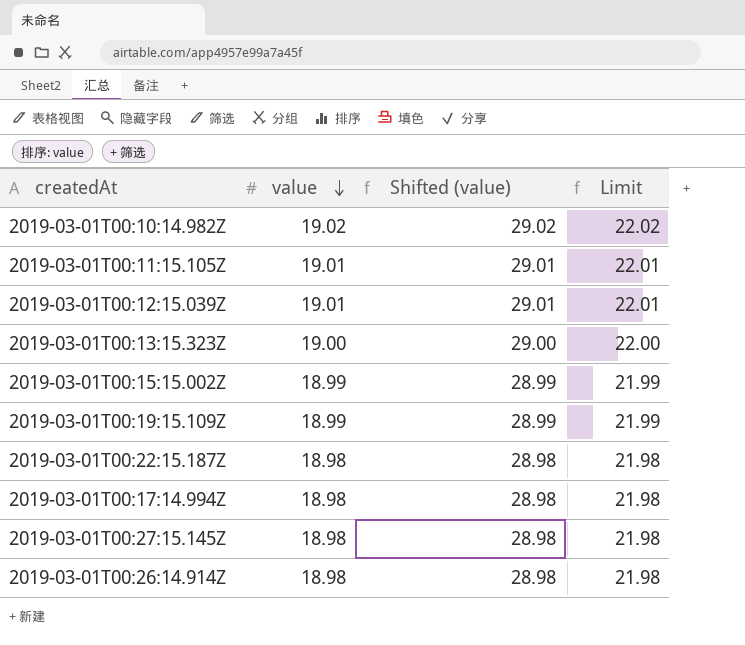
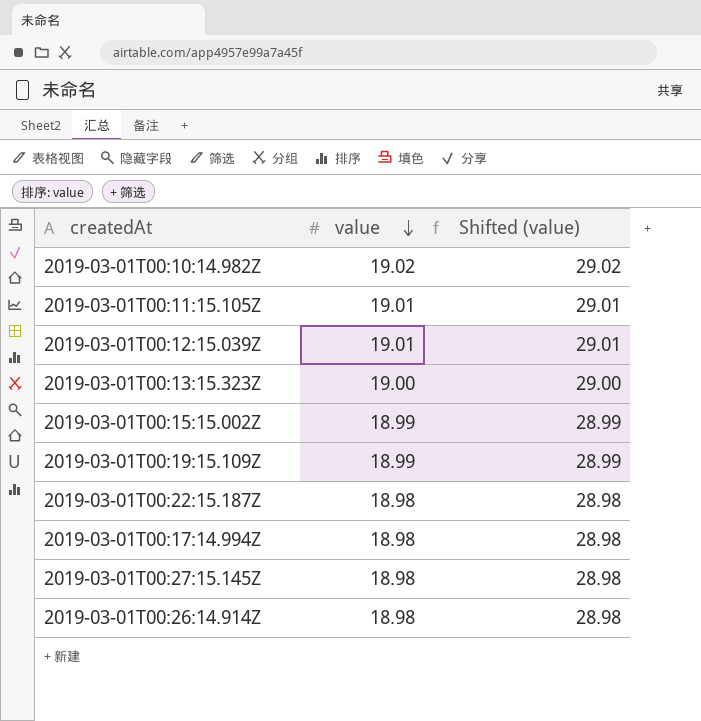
column Limit | formula: [value] + 3 -> none

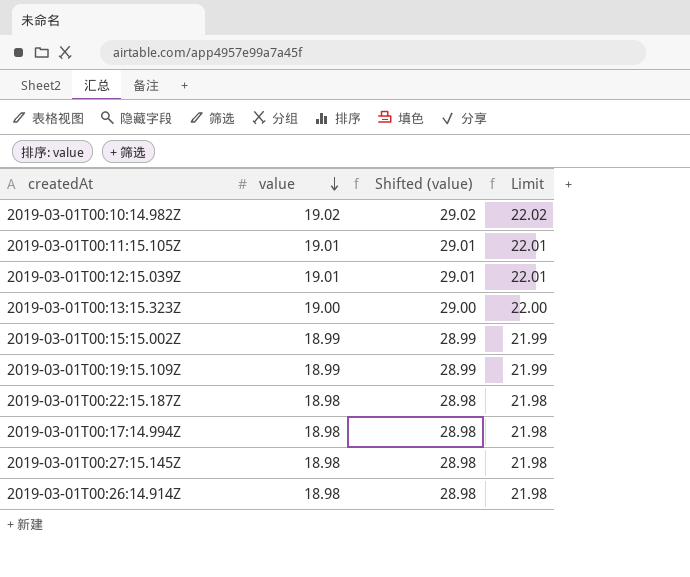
column Limit | formula: none -> [value] + 3

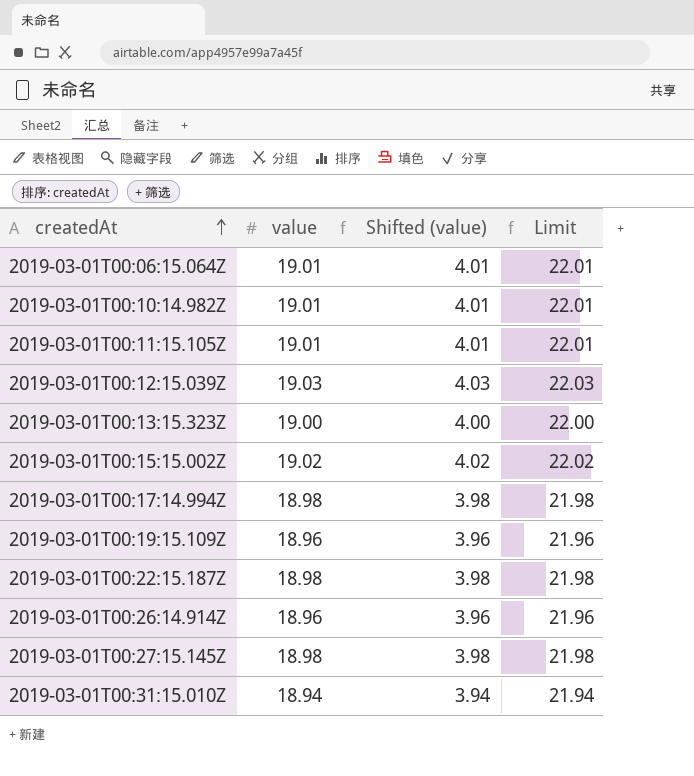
row order: value descending -> createdAt ascending
column Shifted (value) | formula: [value] + 10 -> [value] - 15
row 2019-03-01T00:06:15.064Z: none -> 19.01 | 4.01 | 22.01
2019-03-01T00:10:14.982Z | value: 19.02 -> 19.01
2019-03-01T00:10:14.982Z | Limit: 22.02 -> 22.01
2019-03-01T00:12:15.039Z | value: 19.01 -> 19.03
2019-03-01T00:12:15.039Z | Limit: 22.01 -> 22.03
2019-03-01T00:15:15.002Z | value: 18.99 -> 19.02
2019-03-01T00:15:15.002Z | Limit: 21.99 -> 22.02
2019-03-01T00:19:15.109Z | value: 18.99 -> 18.96
2019-03-01T00:19:15.109Z | Limit: 21.99 -> 21.96
2019-03-01T00:26:14.914Z | value: 18.98 -> 18.96
2019-03-01T00:26:14.914Z | Limit: 21.98 -> 21.96
row 2019-03-01T00:31:15.010Z: none -> 18.94 | 3.94 | 21.94

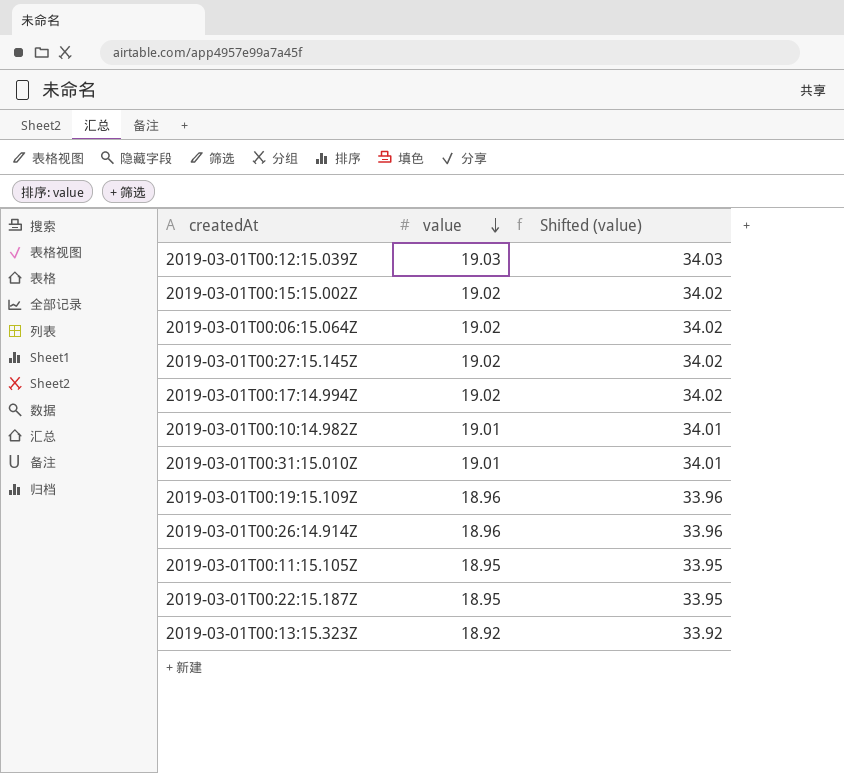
row order: createdAt ascending -> value descending
column Limit | formula: [value] + 3 -> none
column Shifted (value) | formula: [value] - 15 -> [value] + 15
2019-03-01T00:06:15.064Z | value: 19.01 -> 19.02
2019-03-01T00:27:15.145Z | value: 18.98 -> 19.02
2019-03-01T00:17:14.994Z | value: 18.98 -> 19.02
2019-03-01T00:31:15.010Z | value: 18.94 -> 19.01
2019-03-01T00:11:15.105Z | value: 19.01 -> 18.95
2019-03-01T00:22:15.187Z | value: 18.98 -> 18.95
2019-03-01T00:13:15.323Z | value: 19.00 -> 18.92

